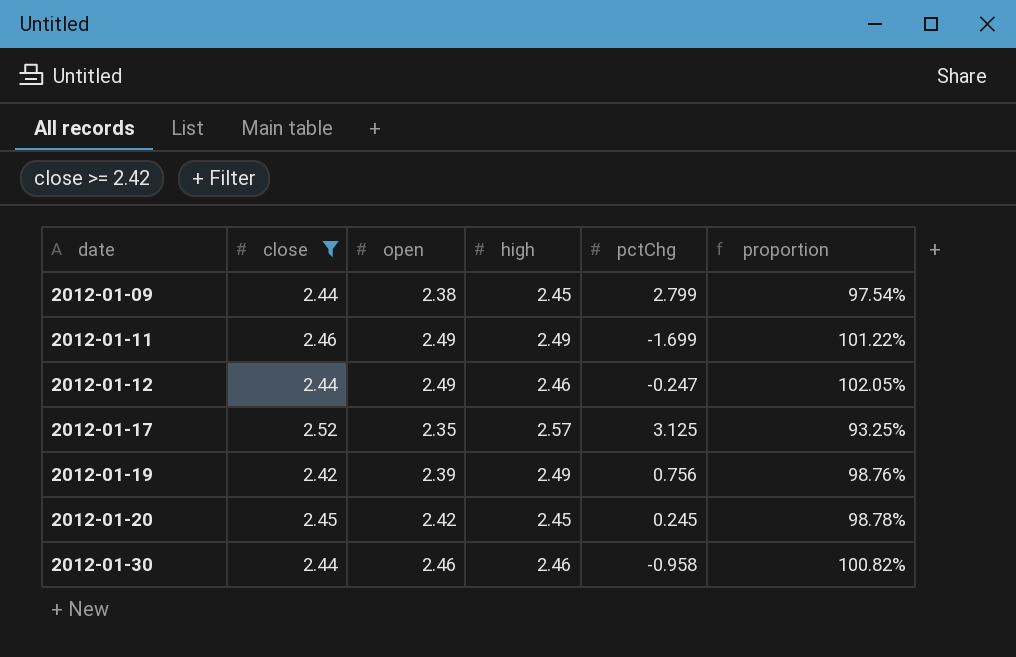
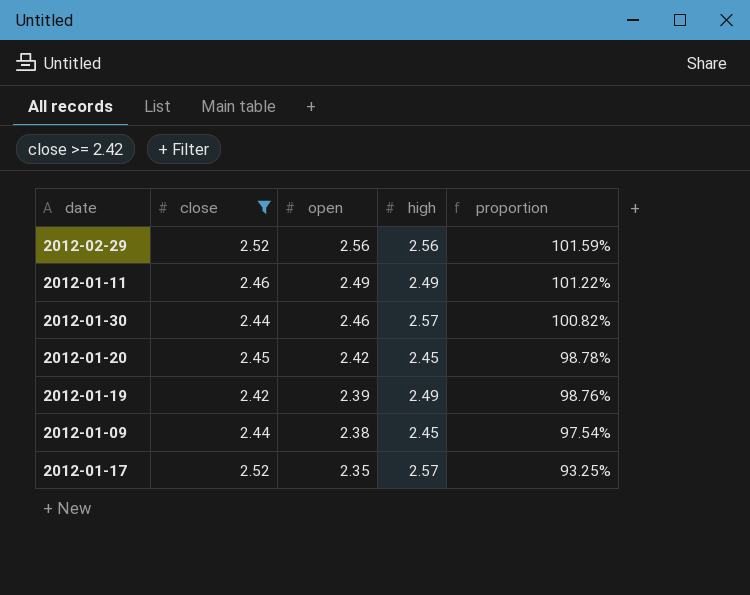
row order: date ascending -> open descending
column pctChg | position: 5 -> none
row 2012-01-12: 2.44 | 2.49 | 2.46 | -0.247 | 102.05% -> none
row 2012-02-29: none -> 2.52 | 2.56 | 2.56 | 101.59%
2012-01-30 | high: 2.46 -> 2.57

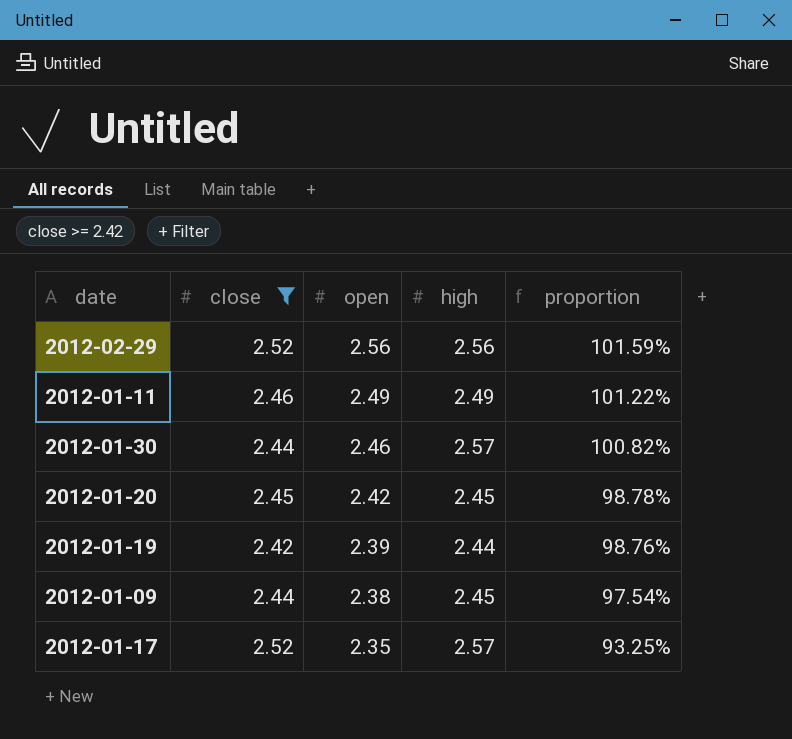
2012-01-19 | high: 2.49 -> 2.44

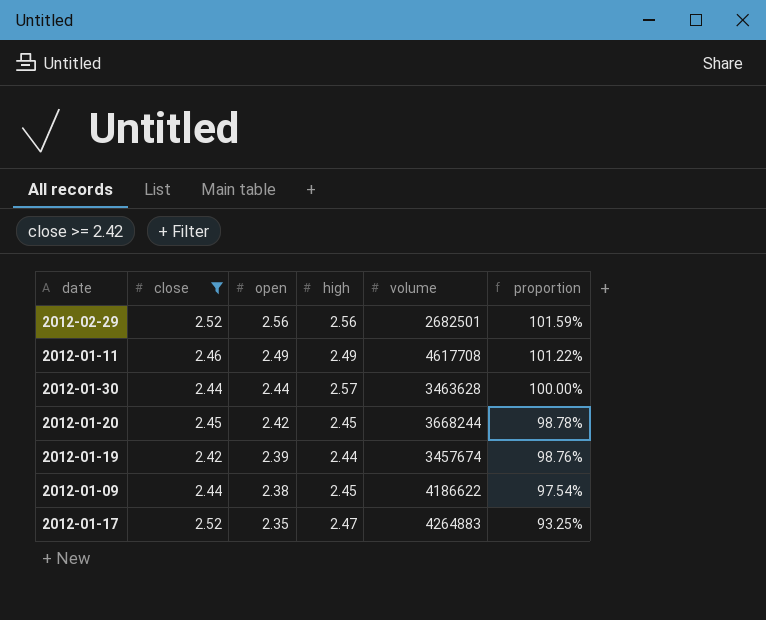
column volume | position: none -> 5
2012-01-30 | open: 2.46 -> 2.44
2012-01-30 | proportion: 100.82% -> 100.00%
2012-01-17 | high: 2.57 -> 2.47

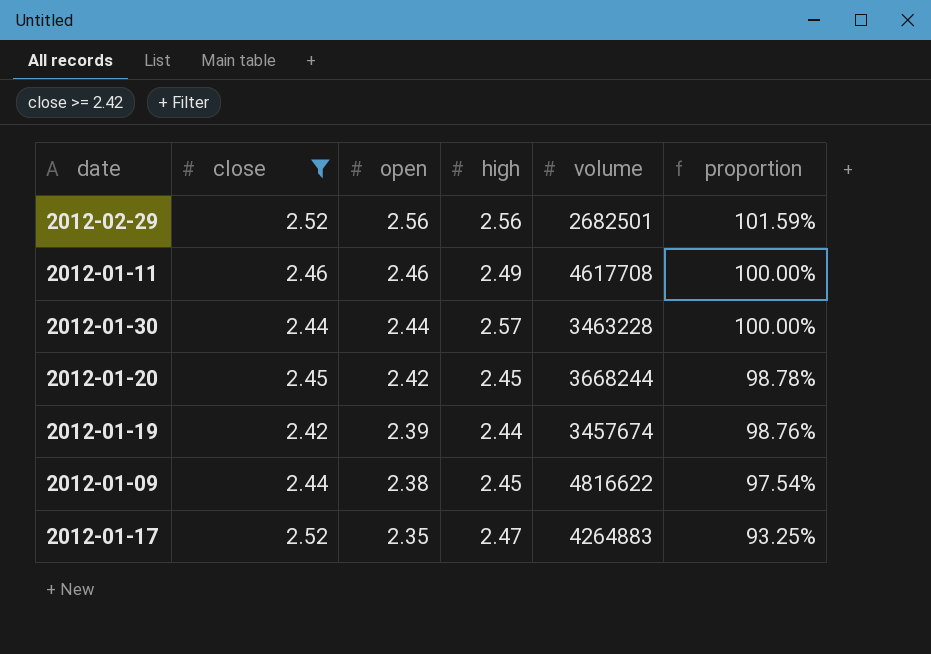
2012-01-11 | open: 2.49 -> 2.46
2012-01-11 | proportion: 101.22% -> 100.00%
2012-01-30 | volume: 3463628 -> 3463228
2012-01-09 | volume: 4186622 -> 4816622

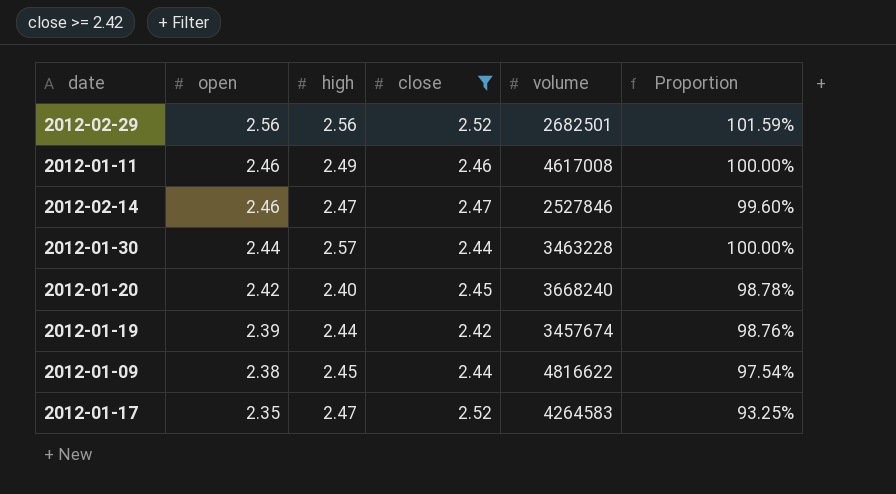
column close | position: 2 -> 4
column name: proportion -> Proportion
2012-01-11 | volume: 4617708 -> 4617008
row 2012-02-14: none -> 2.46 | 2.47 | 2.47 | 2527846 | 99.60%
2012-01-20 | high: 2.45 -> 2.40
2012-01-20 | volume: 3668244 -> 3668240
2012-01-17 | volume: 4264883 -> 4264583

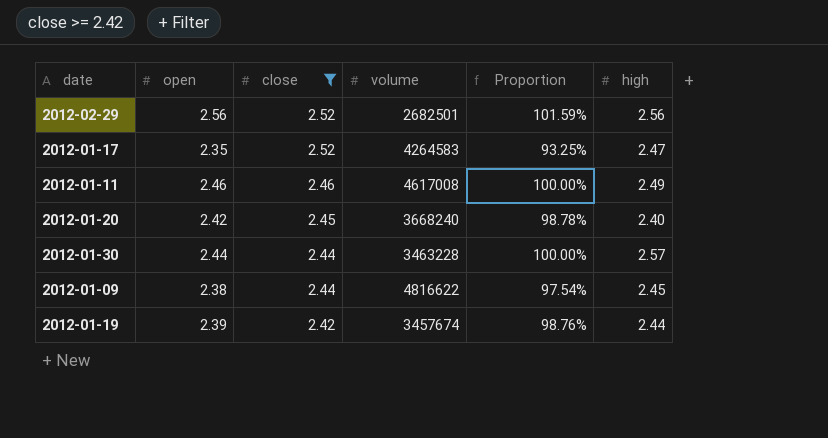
row order: open descending -> close descending
column high | position: 3 -> 6
row 2012-02-14: 2.46 | 2.47 | 2.47 | 2527846 | 99.60% -> none

